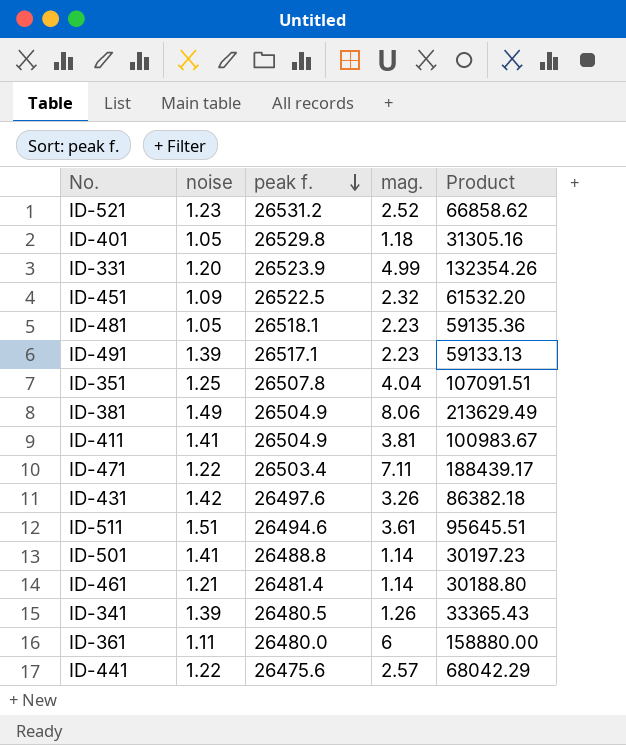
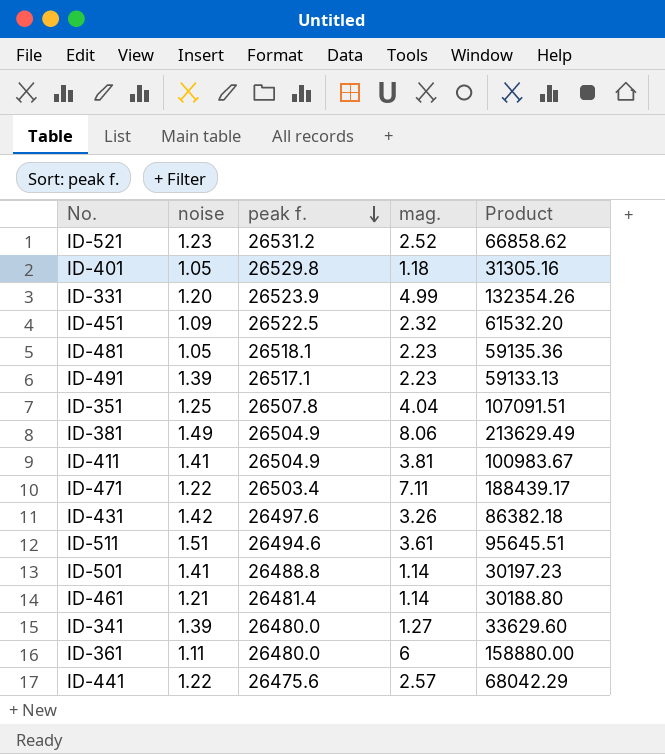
ID-341 | peak f.: 26480.5 -> 26480.0
ID-341 | mag.: 1.26 -> 1.27
ID-341 | Product: 33365.43 -> 33629.60

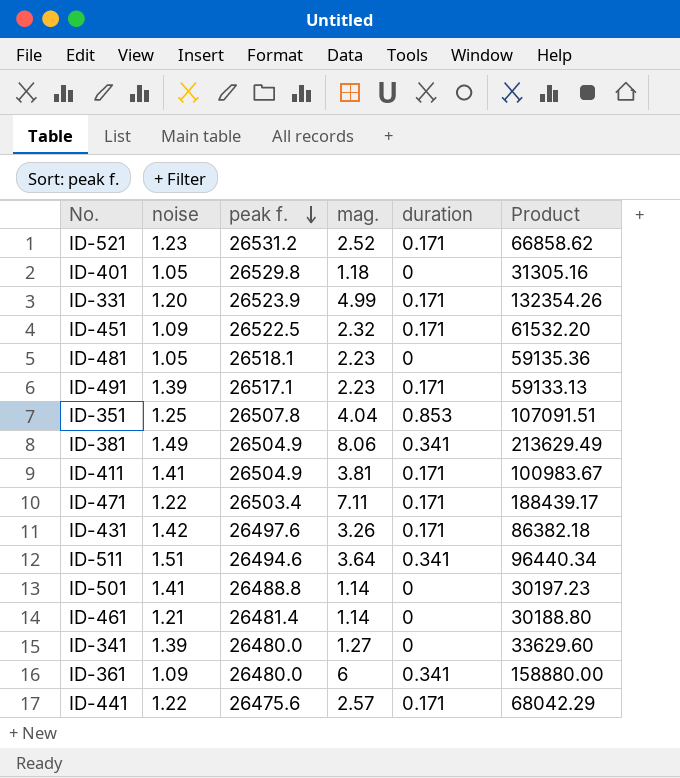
column duration | position: none -> 5
ID-511 | mag.: 3.61 -> 3.64
ID-511 | Product: 95645.51 -> 96440.34
ID-361 | noise: 1.11 -> 1.09

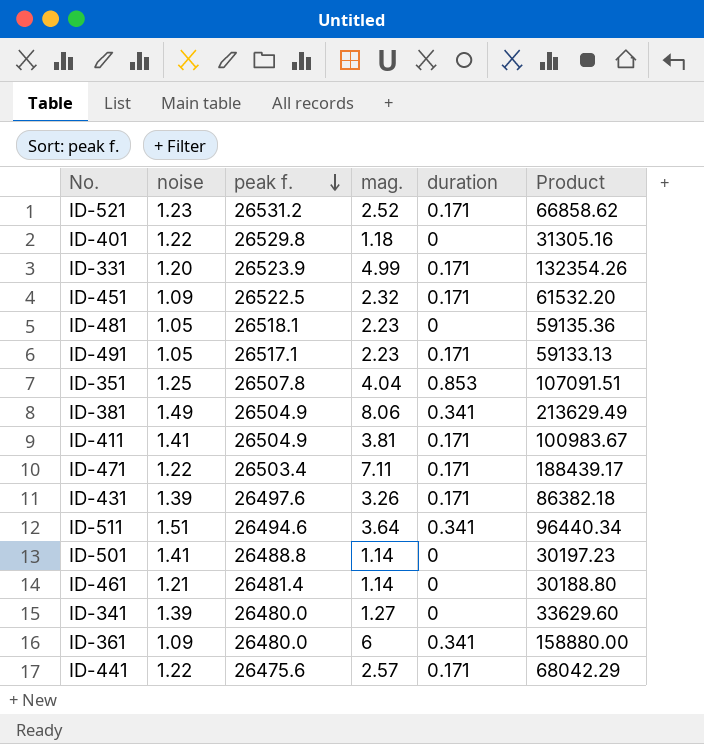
ID-401 | noise: 1.05 -> 1.22
ID-491 | noise: 1.39 -> 1.05
ID-431 | noise: 1.42 -> 1.39

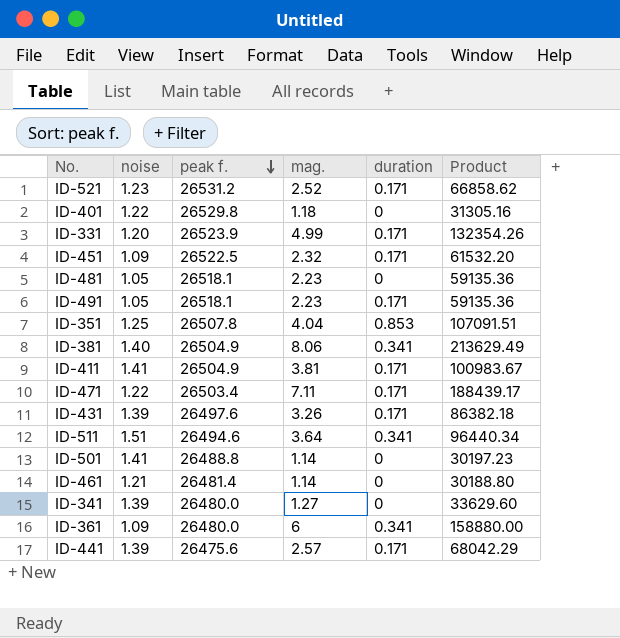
ID-491 | peak f.: 26517.1 -> 26518.1
ID-491 | Product: 59133.13 -> 59135.36
ID-381 | noise: 1.49 -> 1.40
ID-441 | noise: 1.22 -> 1.39

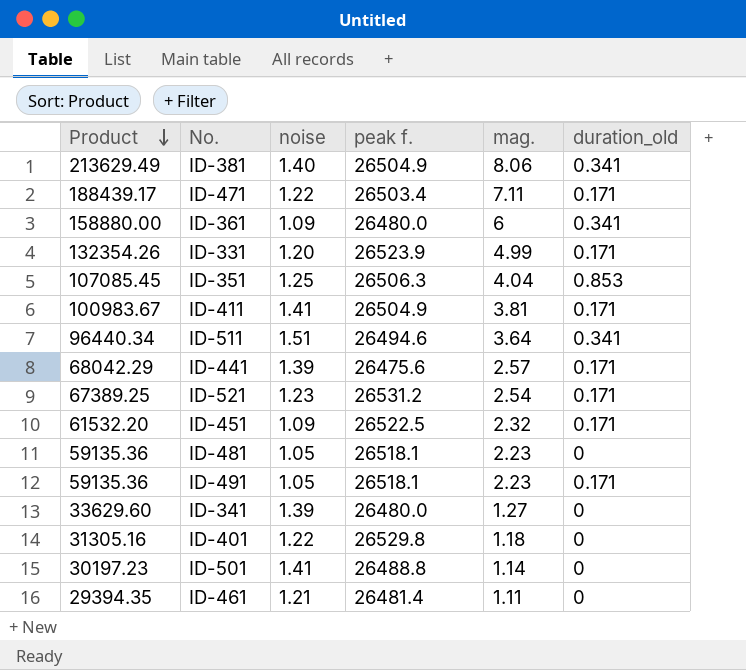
row order: peak f. descending -> Product descending
column Product | position: 6 -> 1
column name: duration -> duration_old
row ID-431: 1.39 | 26497.6 | 3.26 | 0.171 | 86382.18 -> none
ID-351 | Product: 107091.51 -> 107085.45
ID-351 | peak f.: 26507.8 -> 26506.3
ID-521 | Product: 66858.62 -> 67389.25
ID-521 | mag.: 2.52 -> 2.54
ID-461 | Product: 30188.80 -> 29394.35
ID-461 | mag.: 1.14 -> 1.11

